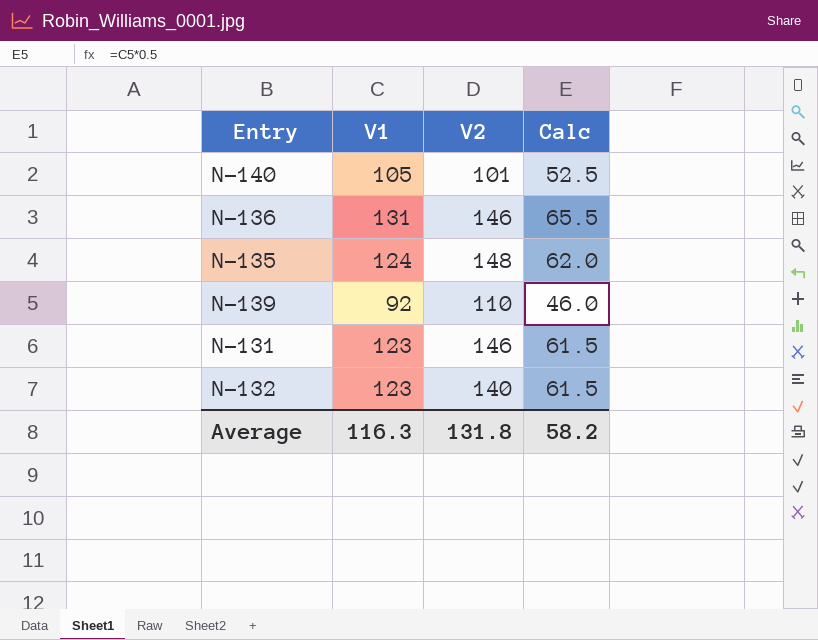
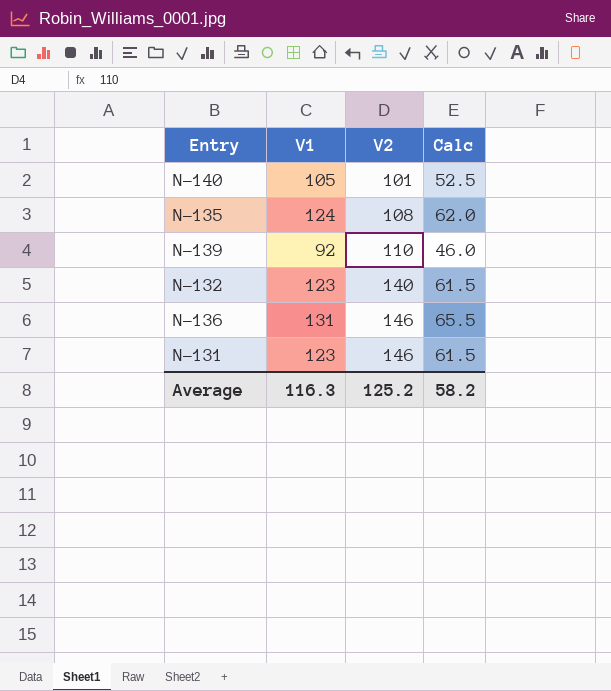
row order: none -> V2 ascending
N-135 | V2: 148 -> 108
Average | V2: 131.8 -> 125.2

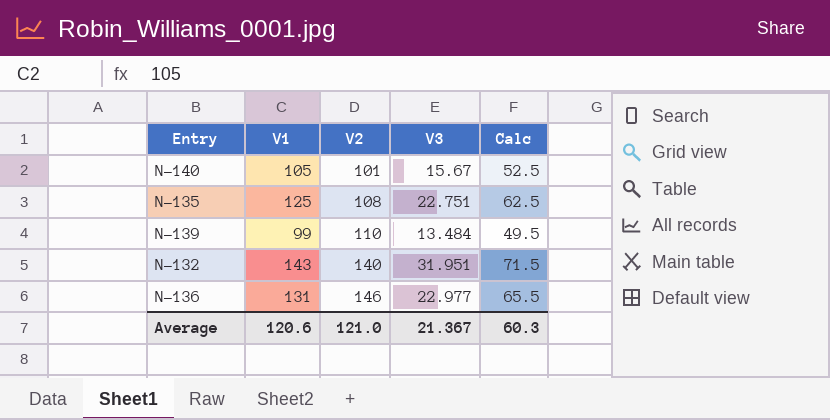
column V3 | position: none -> 4
row N-131: 123 | 146 | 61.5 -> none
N-135 | V1: 124 -> 125
N-135 | Calc: 62.0 -> 62.5
N-139 | V1: 92 -> 99
N-139 | Calc: 46.0 -> 49.5
N-132 | V1: 123 -> 143
N-132 | Calc: 61.5 -> 71.5
Average | V1: 116.3 -> 120.6
Average | V2: 125.2 -> 121.0
Average | Calc: 58.2 -> 60.3

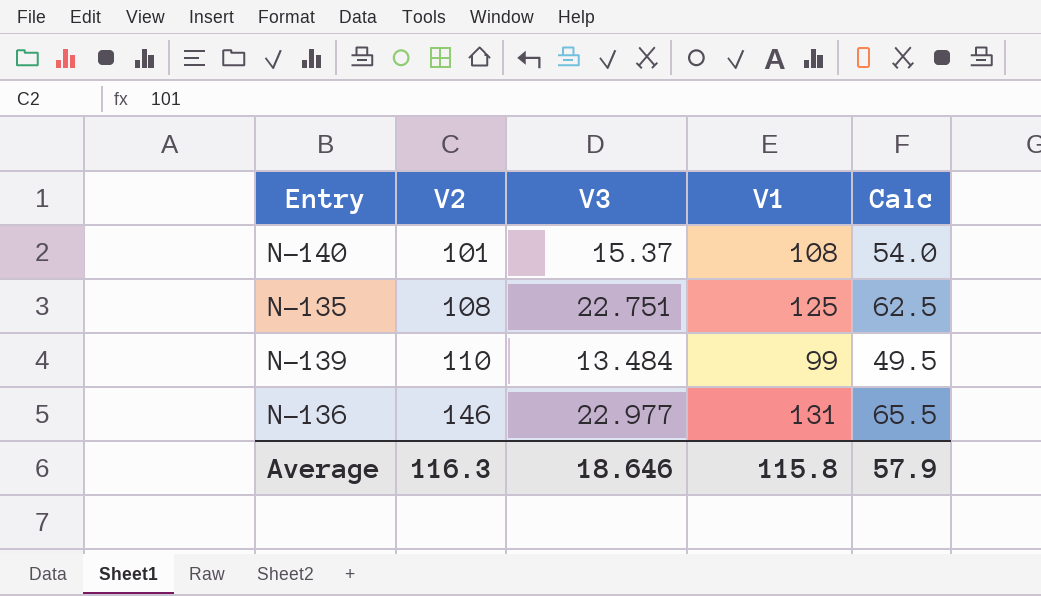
column V1 | position: 2 -> 4
row N-132: 143 | 140 | 31.951 | 71.5 -> none
N-140 | V3: 15.67 -> 15.37
N-140 | V1: 105 -> 108
N-140 | Calc: 52.5 -> 54.0
Average | V2: 121.0 -> 116.3
Average | V3: 21.367 -> 18.646
Average | V1: 120.6 -> 115.8
Average | Calc: 60.3 -> 57.9

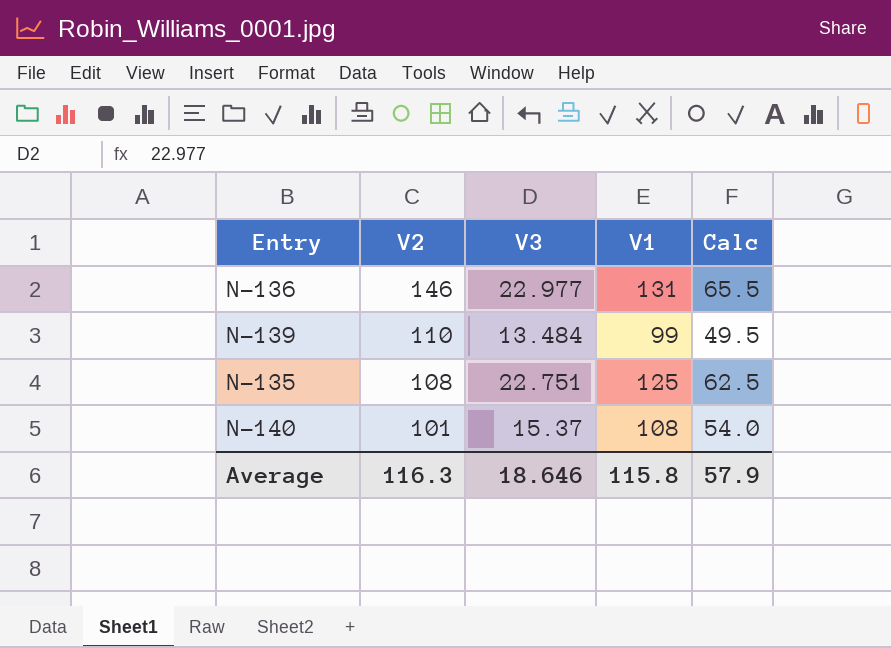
row order: V2 ascending -> V2 descending

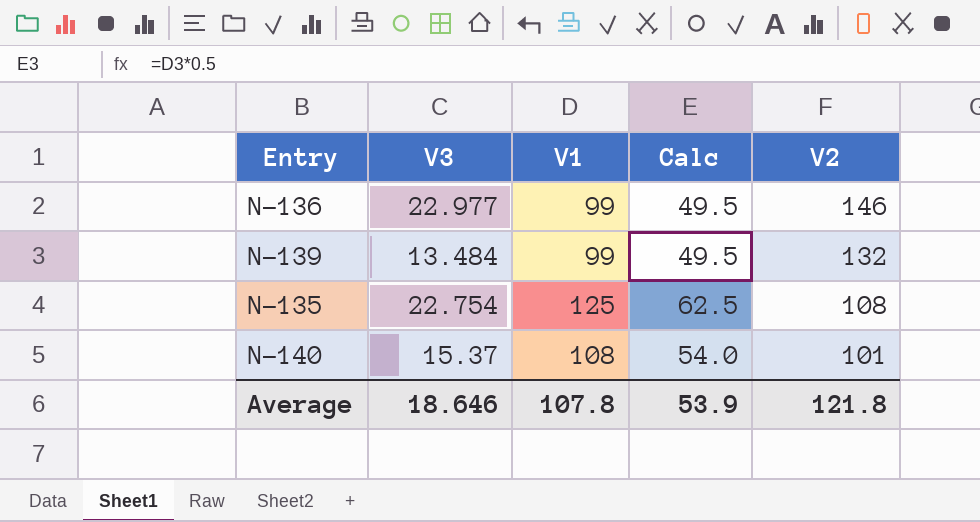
column V2 | position: 2 -> 5
N-136 | V1: 131 -> 99
N-136 | Calc: 65.5 -> 49.5
N-139 | V2: 110 -> 132
N-135 | V3: 22.751 -> 22.754
Average | V1: 115.8 -> 107.8
Average | Calc: 57.9 -> 53.9
Average | V2: 116.3 -> 121.8

